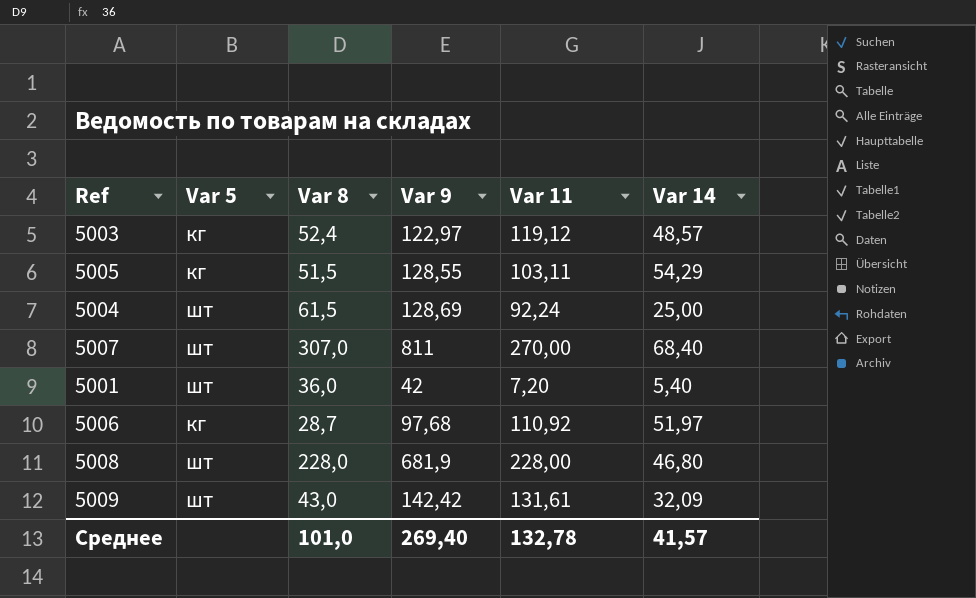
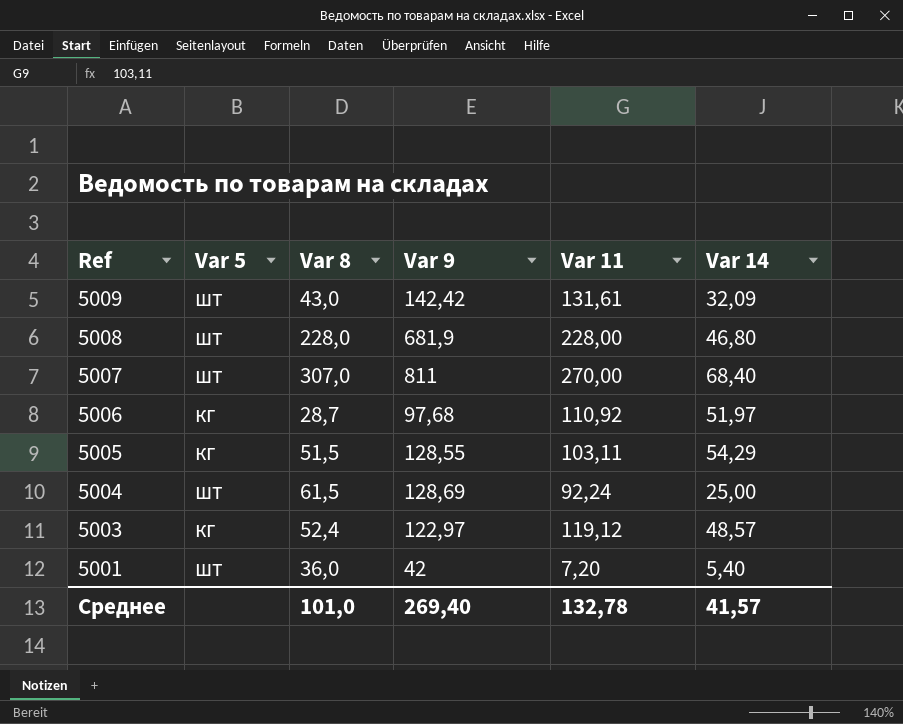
row order: none -> Ref descending

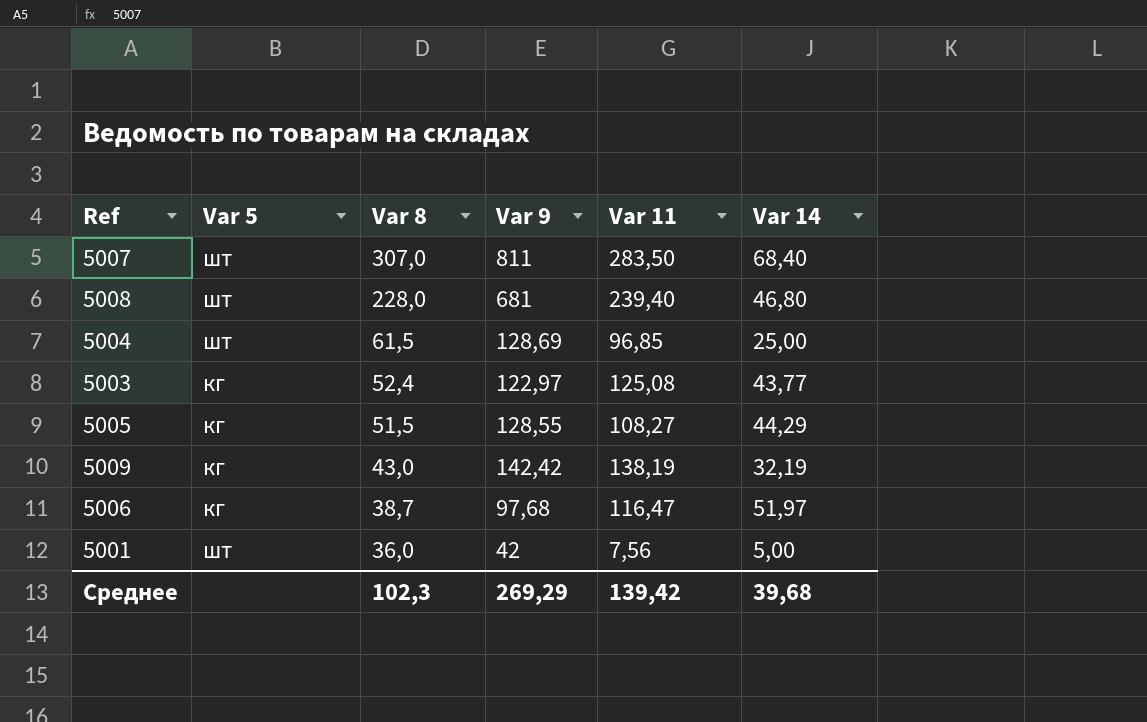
row order: Ref descending -> Var 8 descending
5007 | Var 11: 270,00 -> 283,50
5008 | Var 9: 681,9 -> 681
5008 | Var 11: 228,00 -> 239,40
5004 | Var 11: 92,24 -> 96,85
5003 | Var 11: 119,12 -> 125,08
5003 | Var 14: 48,57 -> 43,77
5005 | Var 11: 103,11 -> 108,27
5005 | Var 14: 54,29 -> 44,29
5009 | Var 5: шт -> кг
5009 | Var 11: 131,61 -> 138,19
5009 | Var 14: 32,09 -> 32,19
5006 | Var 8: 28,7 -> 38,7
5006 | Var 11: 110,92 -> 116,47
5001 | Var 11: 7,20 -> 7,56
5001 | Var 14: 5,40 -> 5,00
Среднее | Var 8: 101,0 -> 102,3
Среднее | Var 9: 269,40 -> 269,29
Среднее | Var 11: 132,78 -> 139,42
Среднее | Var 14: 41,57 -> 39,68

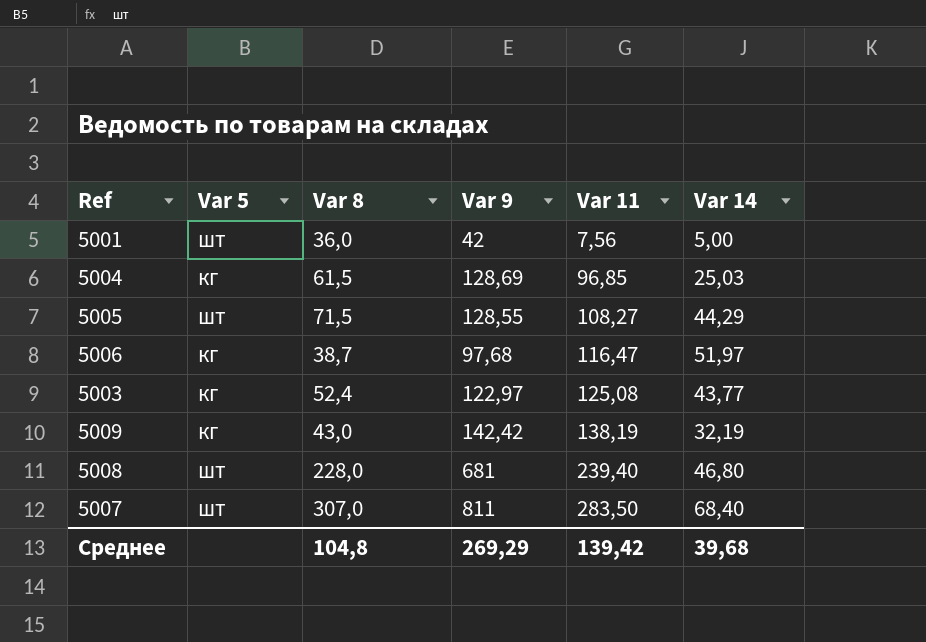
row order: Var 8 descending -> Var 11 ascending
5004 | Var 5: шт -> кг
5004 | Var 14: 25,00 -> 25,03
5005 | Var 5: кг -> шт
5005 | Var 8: 51,5 -> 71,5
Среднее | Var 8: 102,3 -> 104,8

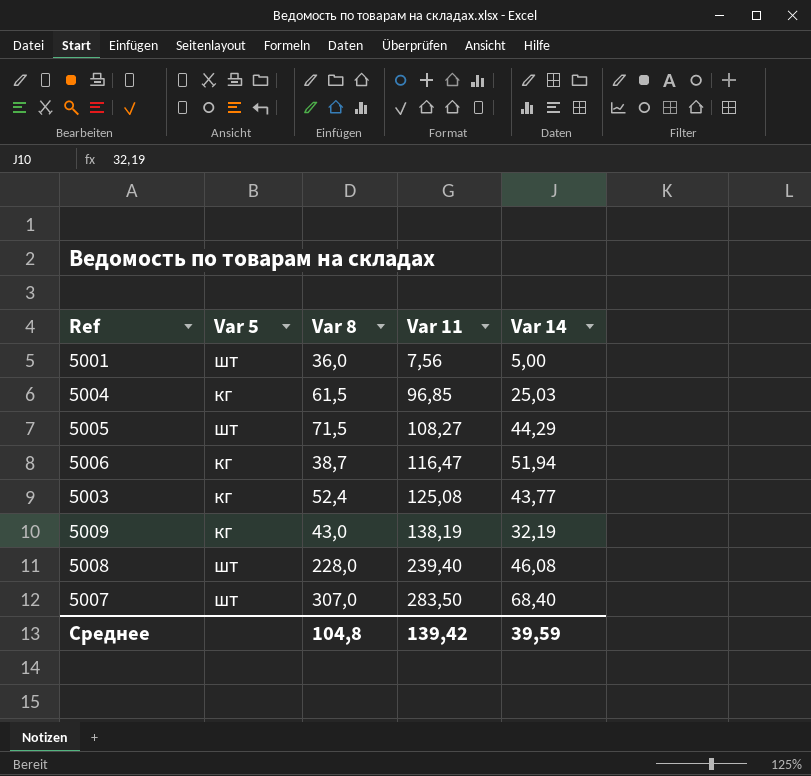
column Var 9 | position: 4 -> none
5006 | Var 14: 51,97 -> 51,94
5008 | Var 14: 46,80 -> 46,08
Среднее | Var 14: 39,68 -> 39,59

